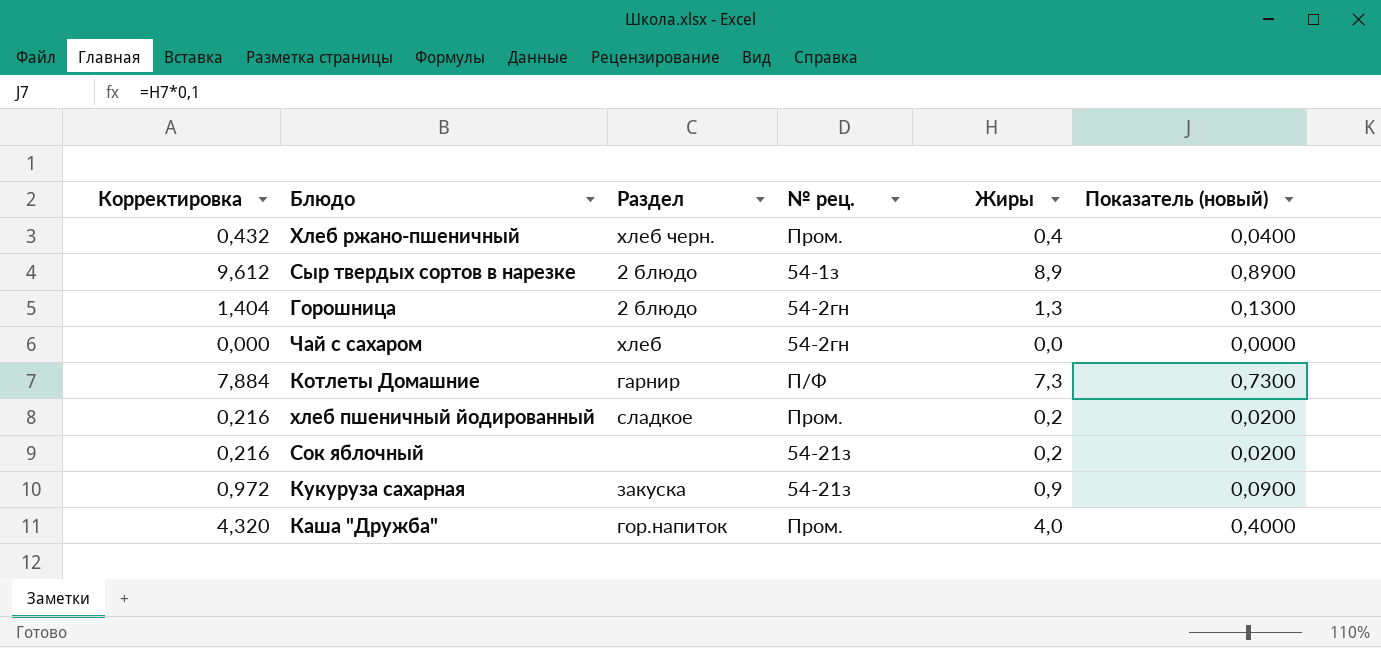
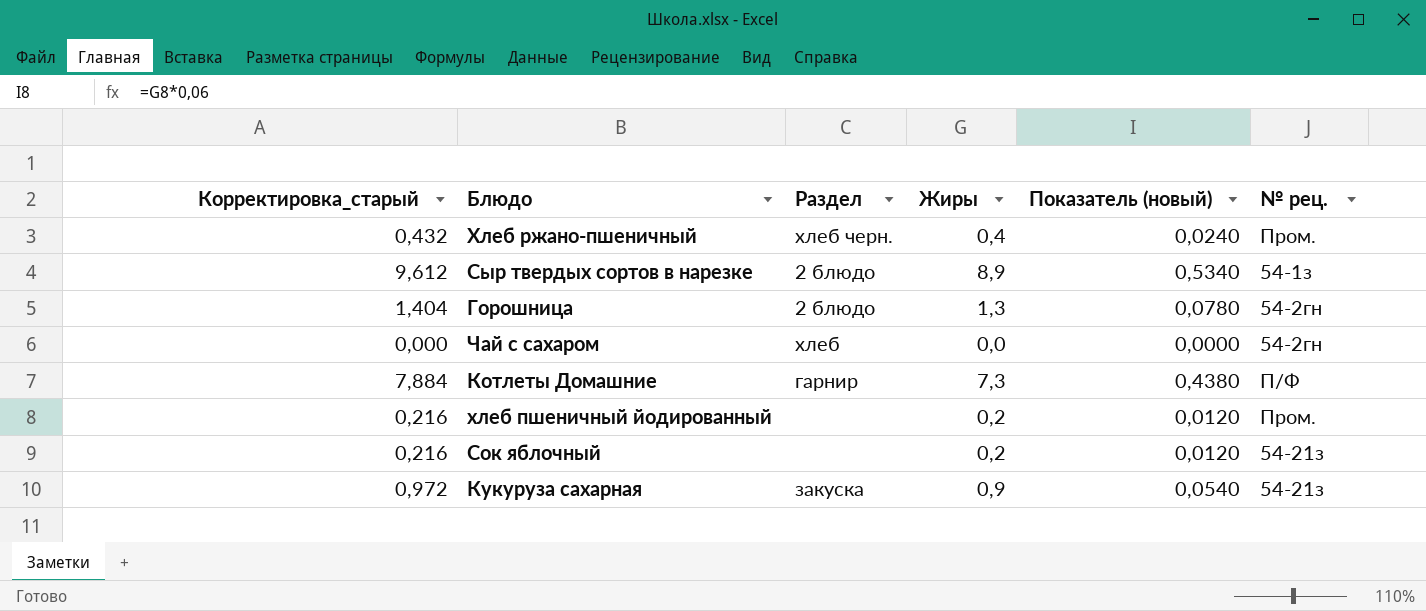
column name: Корректировка -> Корректировка_старый
column Показатель (новый) | formula: [Жиры] * 0,1 -> [Жиры] * 0,06
column № рец. | position: 4 -> 6
row Каша "Дружба": 4,320 | гор.напиток | Пром. | 4,0 | 0,4000 -> none
хлеб пшеничный йодированный | Раздел: сладкое -> none

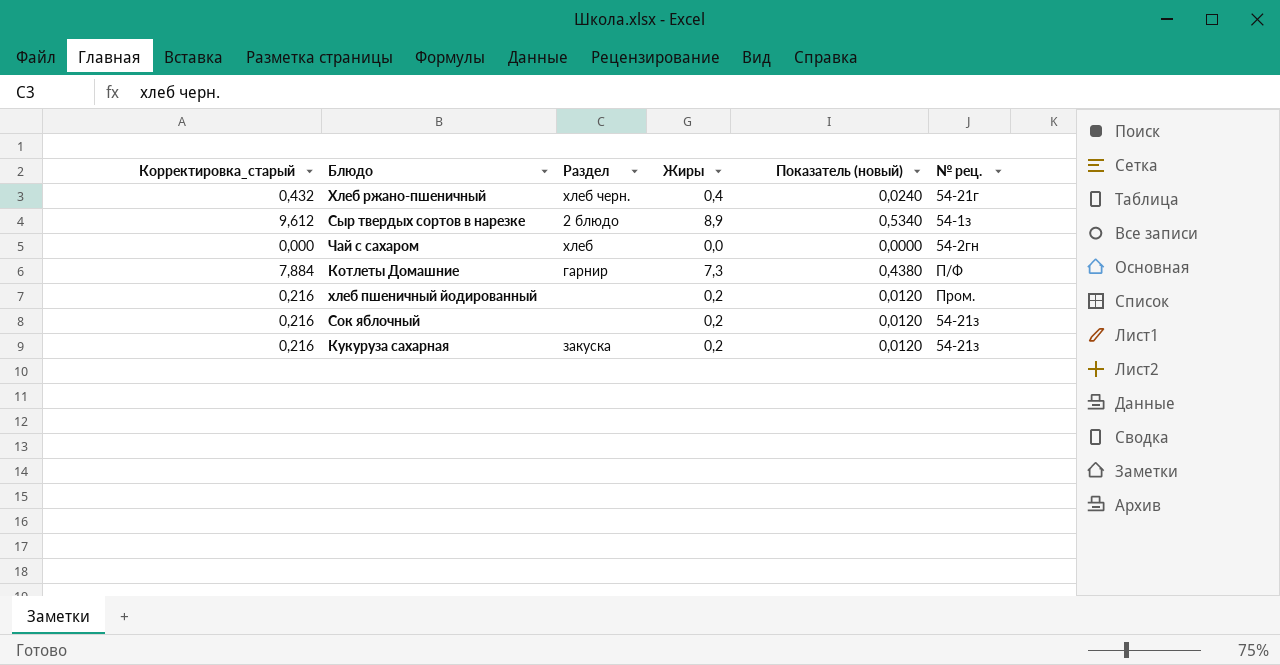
row Горошница: 1,404 | 2 блюдо | 1,3 | 0,0780 | 54-2гн -> none
Хлеб ржано-пшеничный | № рец.: Пром. -> 54-21г
Кукуруза сахарная | Корректировка_старый: 0,972 -> 0,216
Кукуруза сахарная | Жиры: 0,9 -> 0,2
Кукуруза сахарная | Показатель (новый): 0,0540 -> 0,0120

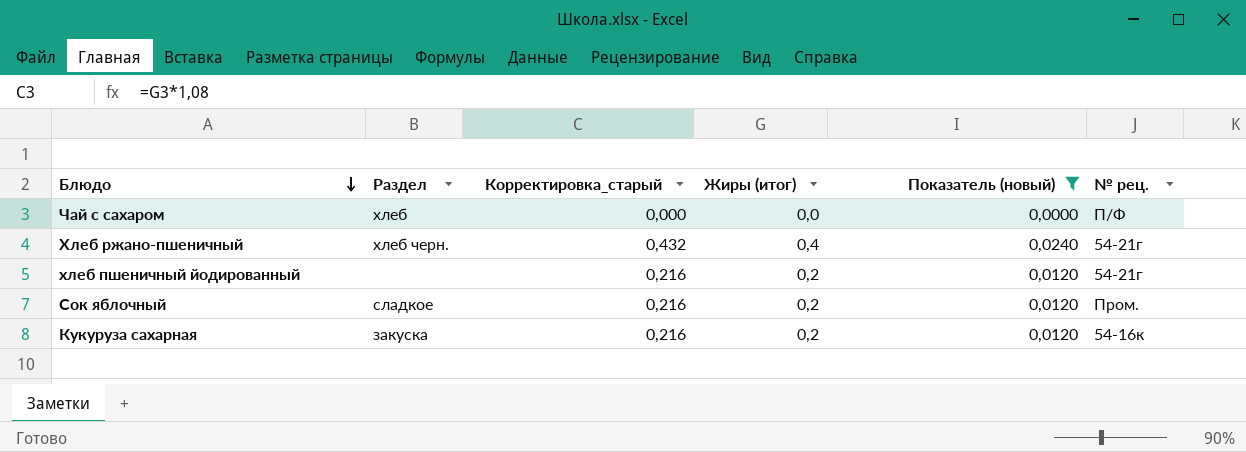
filter: none -> Показатель (новый) <= 0,0240
row order: none -> Блюдо descending
column Корректировка_старый | position: 1 -> 3
column name: Жиры -> Жиры (итог)
Чай с сахаром | № рец.: 54-2гн -> П/Ф
хлеб пшеничный йодированный | № рец.: Пром. -> 54-21г
Сок яблочный | Раздел: none -> сладкое
Сок яблочный | № рец.: 54-21з -> Пром.
Кукуруза сахарная | № рец.: 54-21з -> 54-16к

